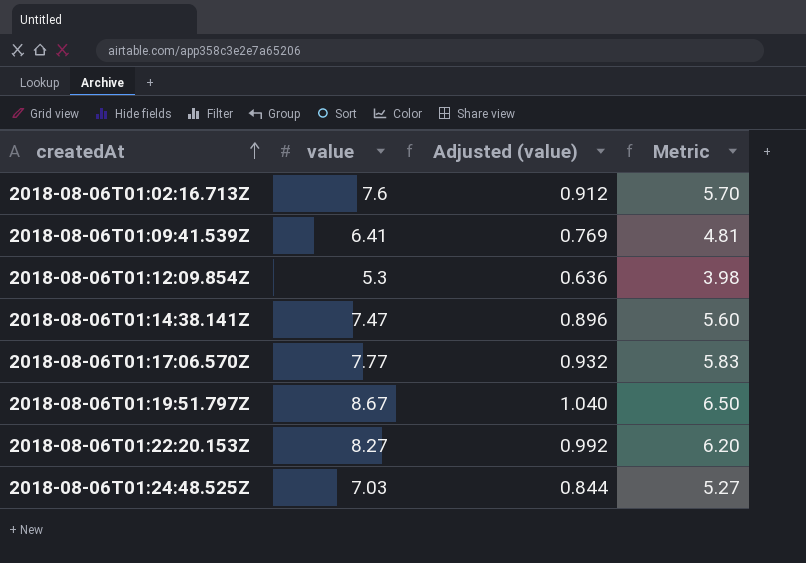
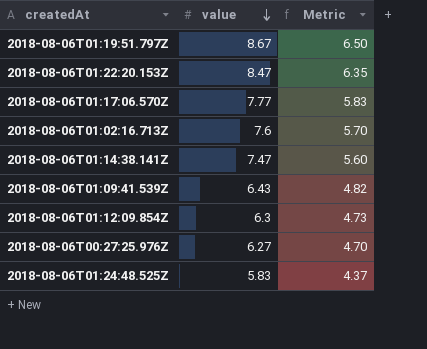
row order: createdAt ascending -> value descending
column Adjusted (value) | formula: [value] * 0.12 -> none
2018-08-06T01:22:20.153Z | value: 8.27 -> 8.47
2018-08-06T01:22:20.153Z | Metric: 6.20 -> 6.35
2018-08-06T01:09:41.539Z | value: 6.41 -> 6.43
2018-08-06T01:09:41.539Z | Metric: 4.81 -> 4.82
2018-08-06T01:12:09.854Z | value: 5.3 -> 6.3
2018-08-06T01:12:09.854Z | Metric: 3.98 -> 4.73
row 2018-08-06T00:27:25.976Z: none -> 6.27 | 4.70
2018-08-06T01:24:48.525Z | value: 7.03 -> 5.83
2018-08-06T01:24:48.525Z | Metric: 5.27 -> 4.37

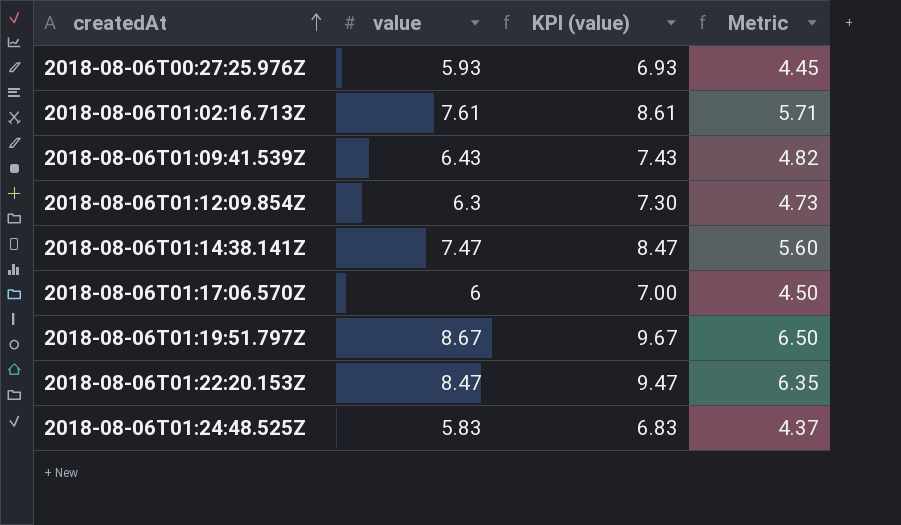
row order: value descending -> createdAt ascending
column KPI (value) | formula: none -> [value] + 1
2018-08-06T00:27:25.976Z | value: 6.27 -> 5.93
2018-08-06T00:27:25.976Z | Metric: 4.70 -> 4.45
2018-08-06T01:02:16.713Z | value: 7.6 -> 7.61
2018-08-06T01:02:16.713Z | Metric: 5.70 -> 5.71
2018-08-06T01:17:06.570Z | value: 7.77 -> 6
2018-08-06T01:17:06.570Z | Metric: 5.83 -> 4.50

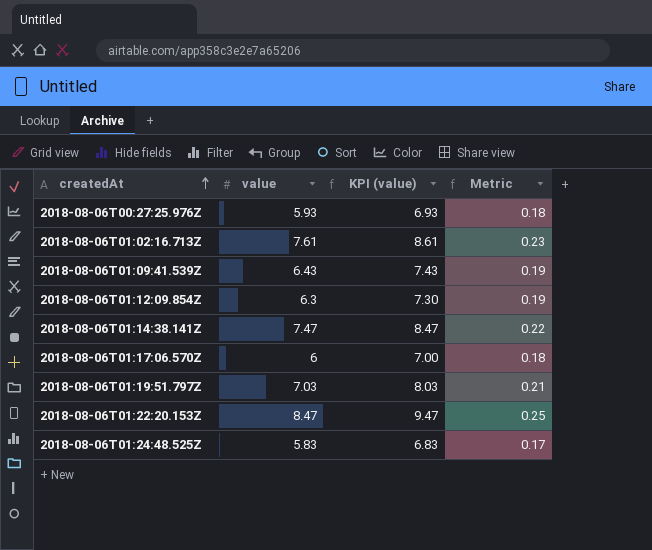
column Metric | formula: [value] * 0.75 -> [value] * 0.03
2018-08-06T01:19:51.797Z | value: 8.67 -> 7.03
2018-08-06T01:19:51.797Z | KPI (value): 9.67 -> 8.03

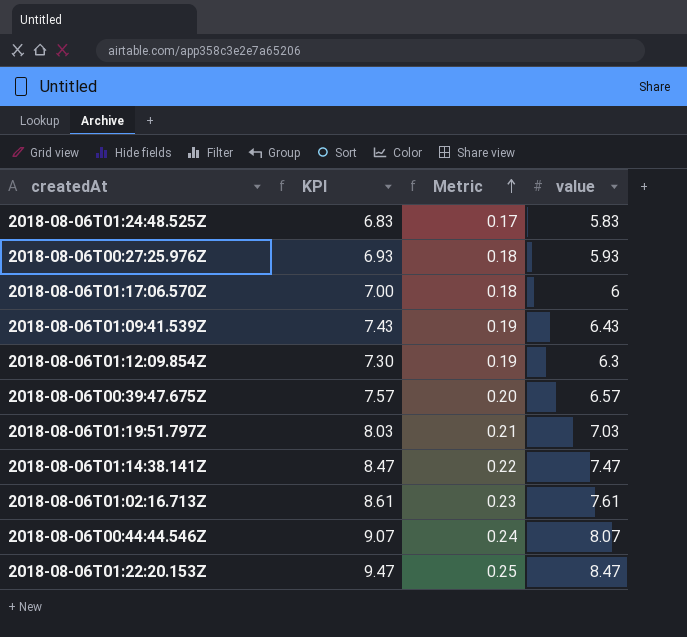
row order: createdAt ascending -> Metric ascending
column name: KPI (value) -> KPI
column value | position: 2 -> 4
row 2018-08-06T00:39:47.675Z: none -> 7.57 | 0.20 | 6.57
row 2018-08-06T00:44:44.546Z: none -> 9.07 | 0.24 | 8.07

